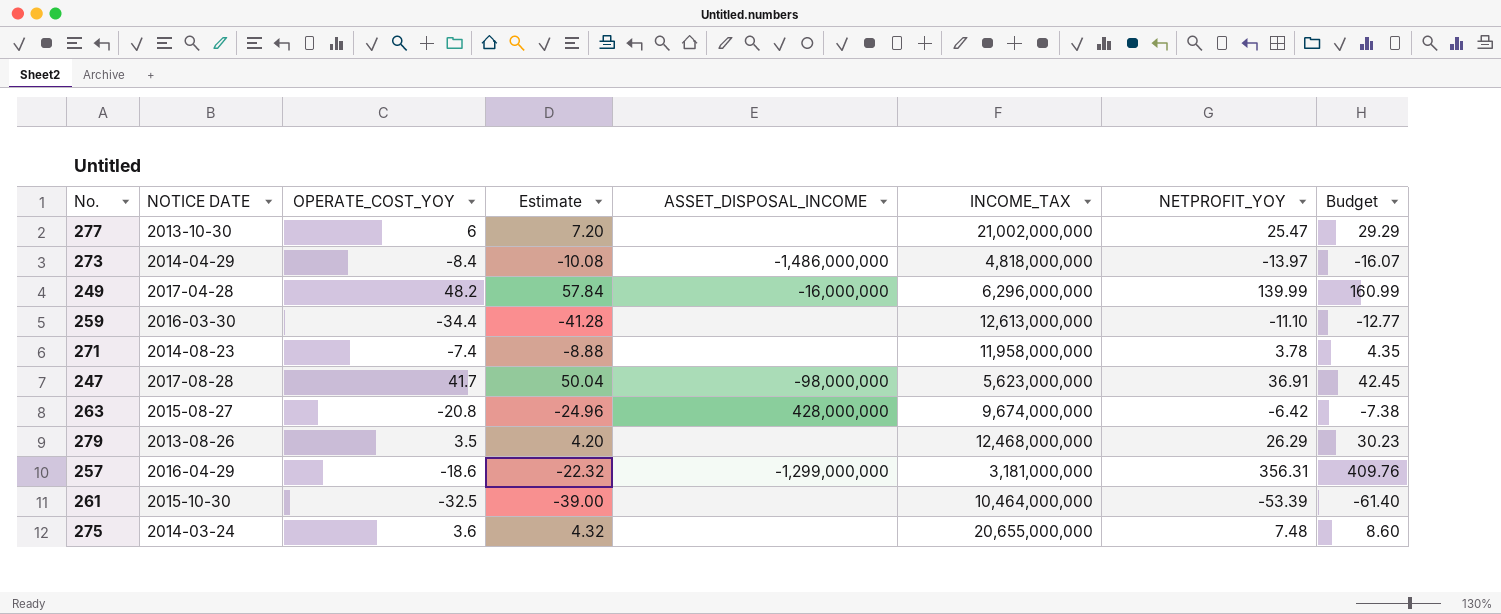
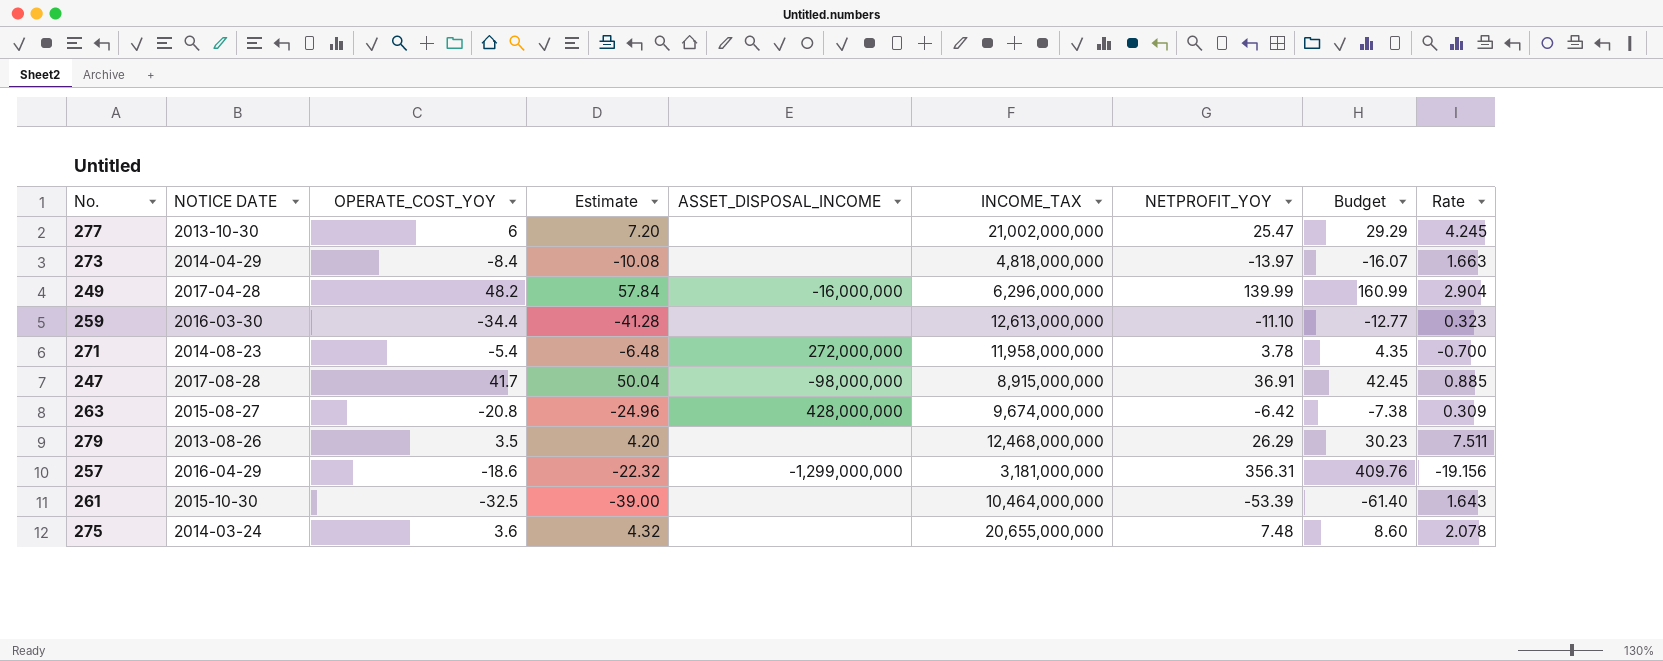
column Rate | formula: none -> [NETPROFIT_YOY] / [OPERATE_COST_YOY]
273 | ASSET_DISPOSAL_INCOME: -1,486,000,000 -> none
271 | OPERATE_COST_YOY: -7.4 -> -5.4
271 | Estimate: -8.88 -> -6.48
271 | ASSET_DISPOSAL_INCOME: none -> 272,000,000
247 | INCOME_TAX: 5,623,000,000 -> 8,915,000,000

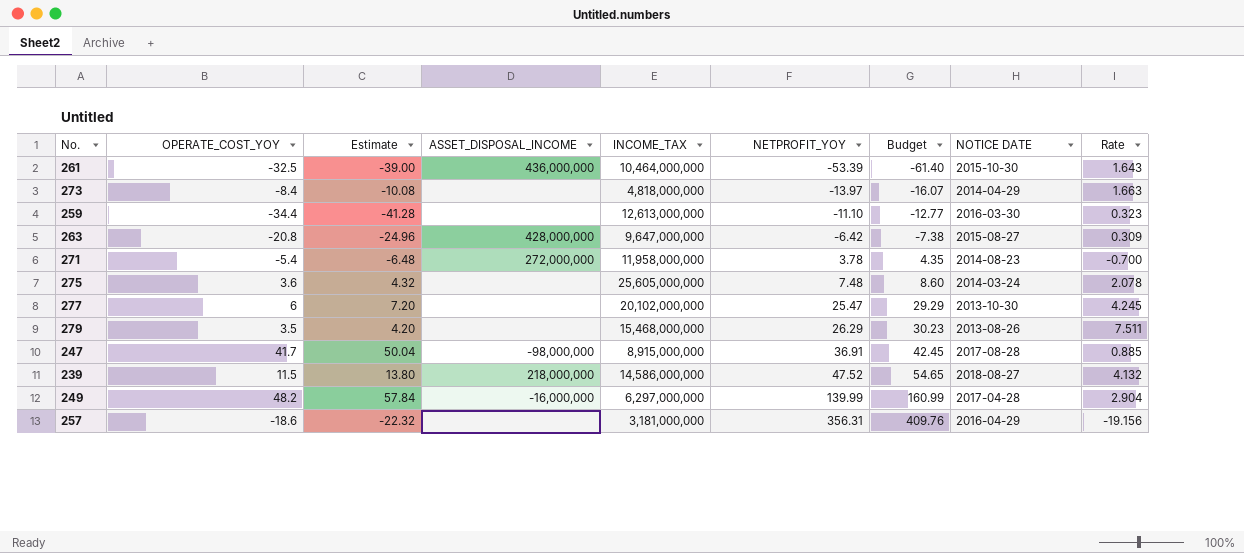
row order: none -> NETPROFIT_YOY ascending
column NOTICE DATE | position: 2 -> 8
261 | ASSET_DISPOSAL_INCOME: none -> 436,000,000
263 | INCOME_TAX: 9,674,000,000 -> 9,647,000,000
275 | INCOME_TAX: 20,655,000,000 -> 25,605,000,000
277 | INCOME_TAX: 21,002,000,000 -> 20,102,000,000
279 | INCOME_TAX: 12,468,000,000 -> 15,468,000,000
row 239: none -> 11.5 | 13.80 | 218,000,000 | 14,586,000,000 | 47.52 | 54.65 | 2018-08-27 | 4.132
249 | INCOME_TAX: 6,296,000,000 -> 6,297,000,000
257 | ASSET_DISPOSAL_INCOME: -1,299,000,000 -> none

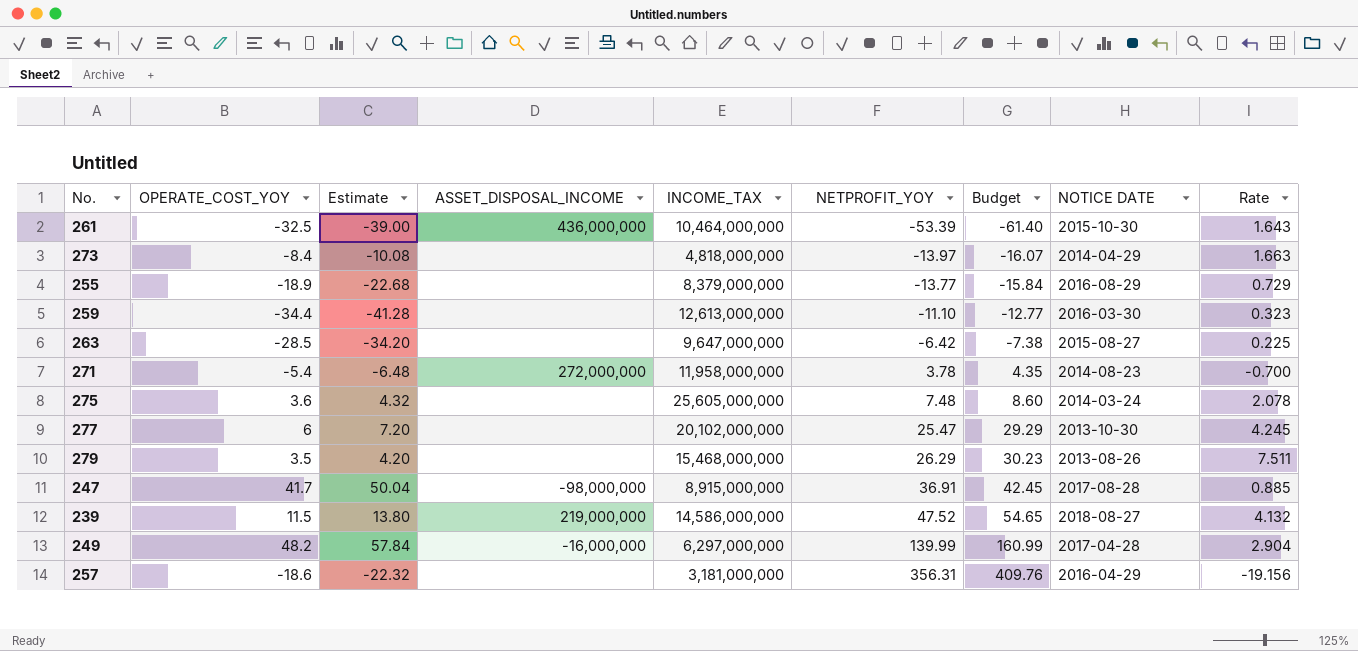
row 255: none -> -18.9 | -22.68 | none | 8,379,000,000 | -13.77 | -15.84 | 2016-08-29 | 0.729
263 | OPERATE_COST_YOY: -20.8 -> -28.5
263 | Estimate: -24.96 -> -34.20
263 | ASSET_DISPOSAL_INCOME: 428,000,000 -> none
263 | Rate: 0.309 -> 0.225
239 | ASSET_DISPOSAL_INCOME: 218,000,000 -> 219,000,000

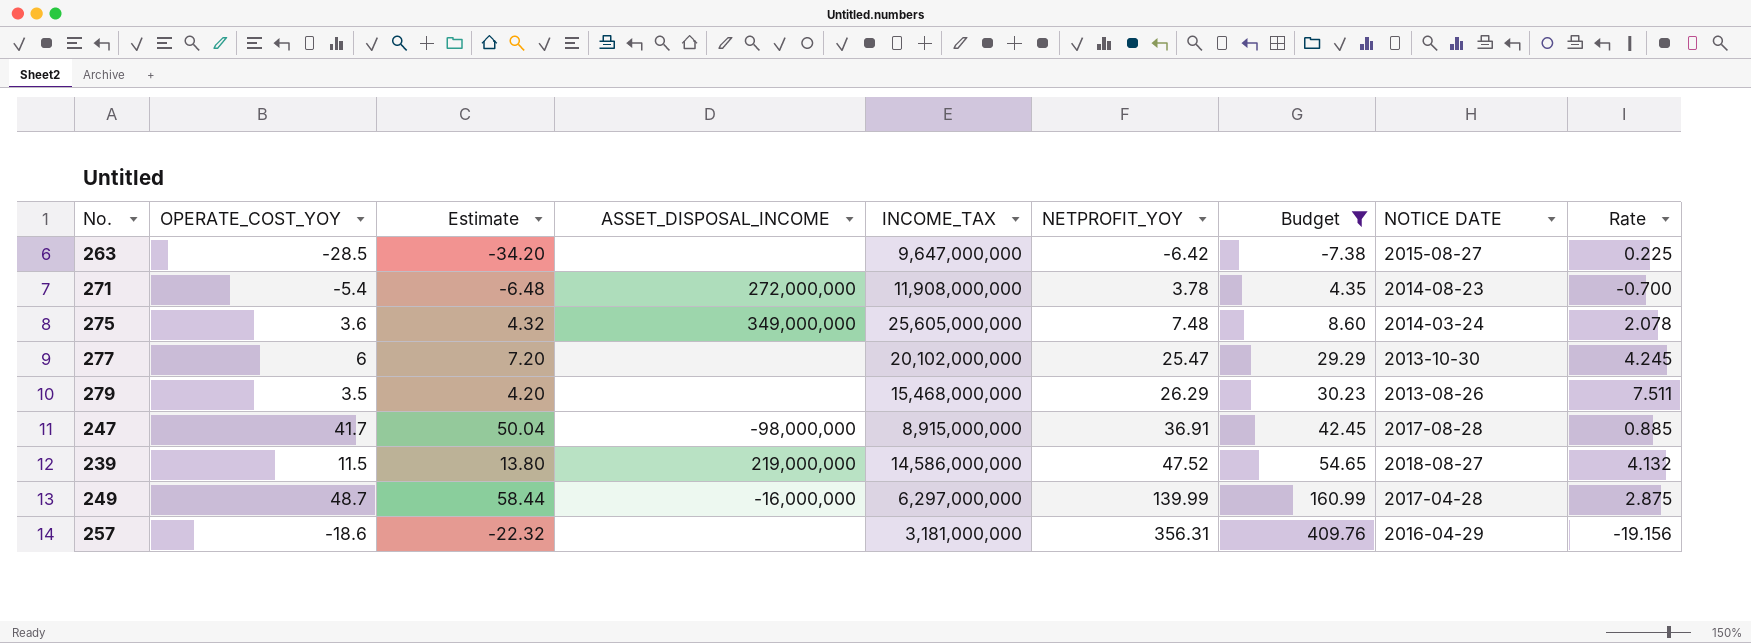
filter: none -> Budget >= -7.38
271 | INCOME_TAX: 11,958,000,000 -> 11,908,000,000
275 | ASSET_DISPOSAL_INCOME: none -> 349,000,000
249 | OPERATE_COST_YOY: 48.2 -> 48.7
249 | Estimate: 57.84 -> 58.44
249 | Rate: 2.904 -> 2.875

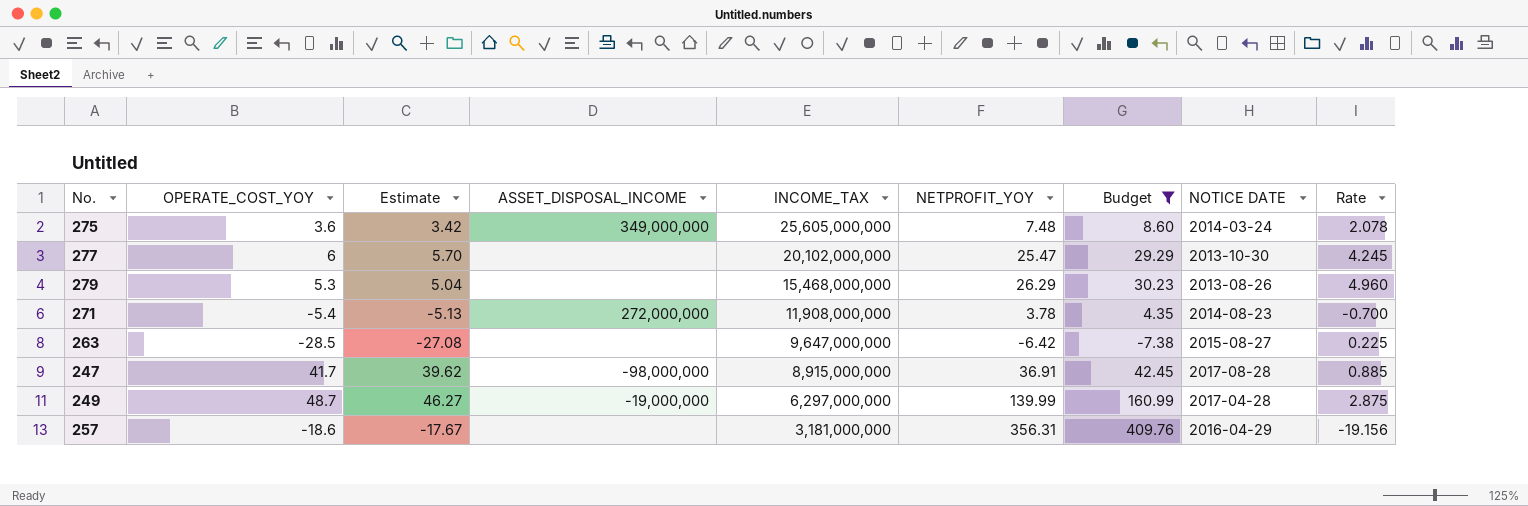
row order: NETPROFIT_YOY ascending -> INCOME_TAX descending
column Estimate | formula: [OPERATE_COST_YOY] * 1.2 -> [OPERATE_COST_YOY] * 0.95
row 239: 11.5 | 13.80 | 219,000,000 | 14,586,000,000 | 47.52 | 54.65 | 2018-08-27 | 4.132 -> none
279 | OPERATE_COST_YOY: 3.5 -> 5.3
279 | Rate: 7.511 -> 4.960
249 | ASSET_DISPOSAL_INCOME: -16,000,000 -> -19,000,000

